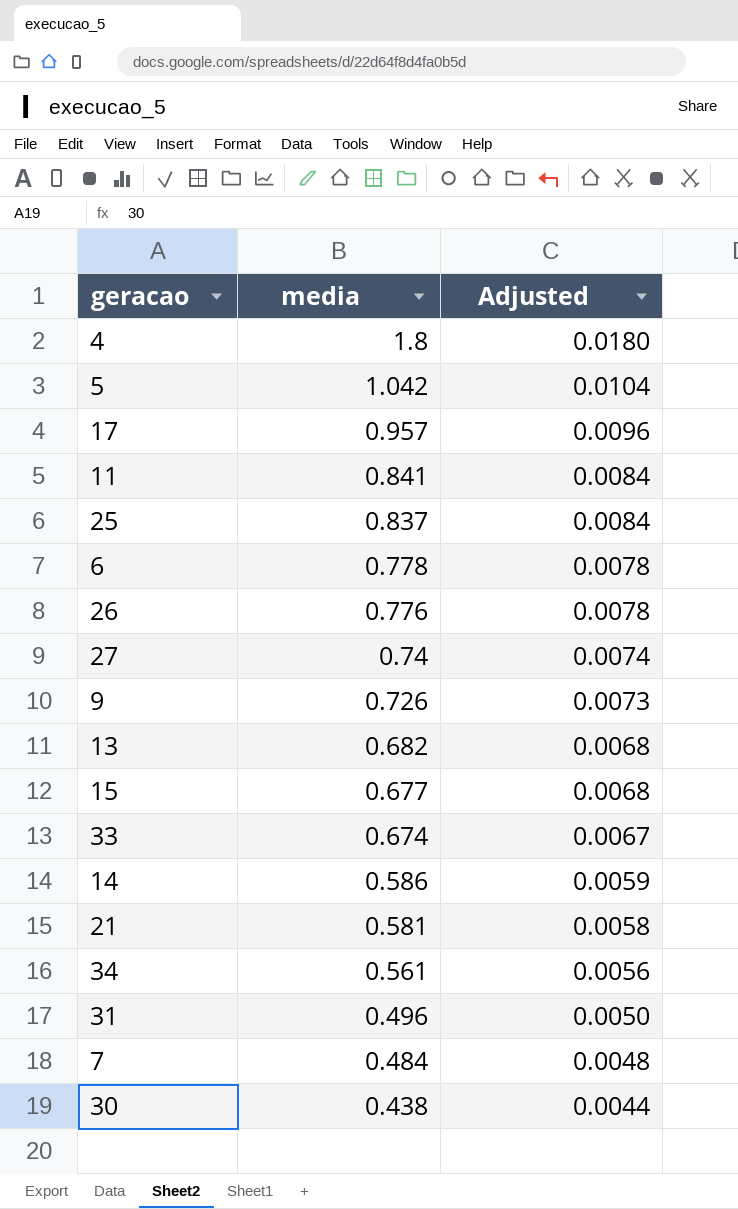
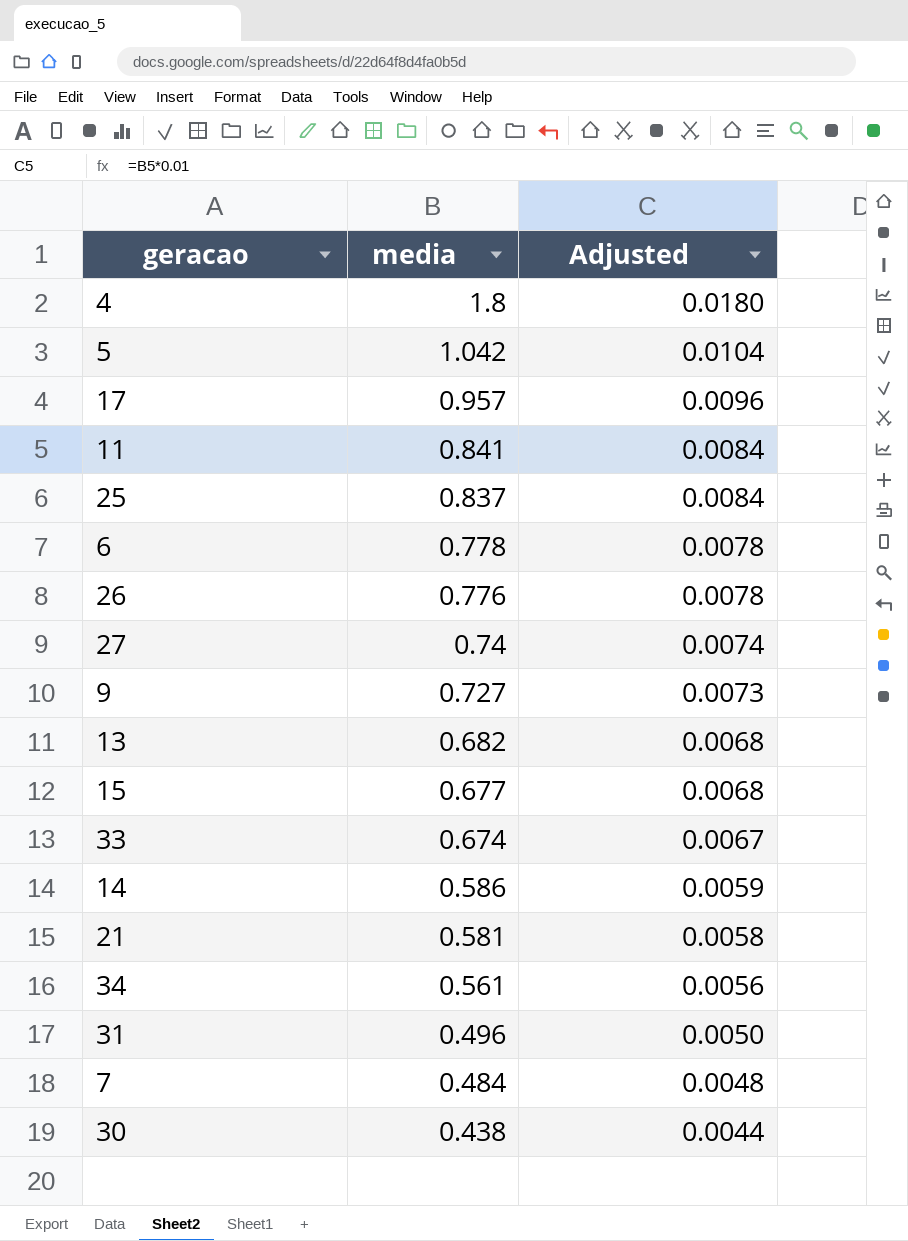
9 | media: 0.726 -> 0.727

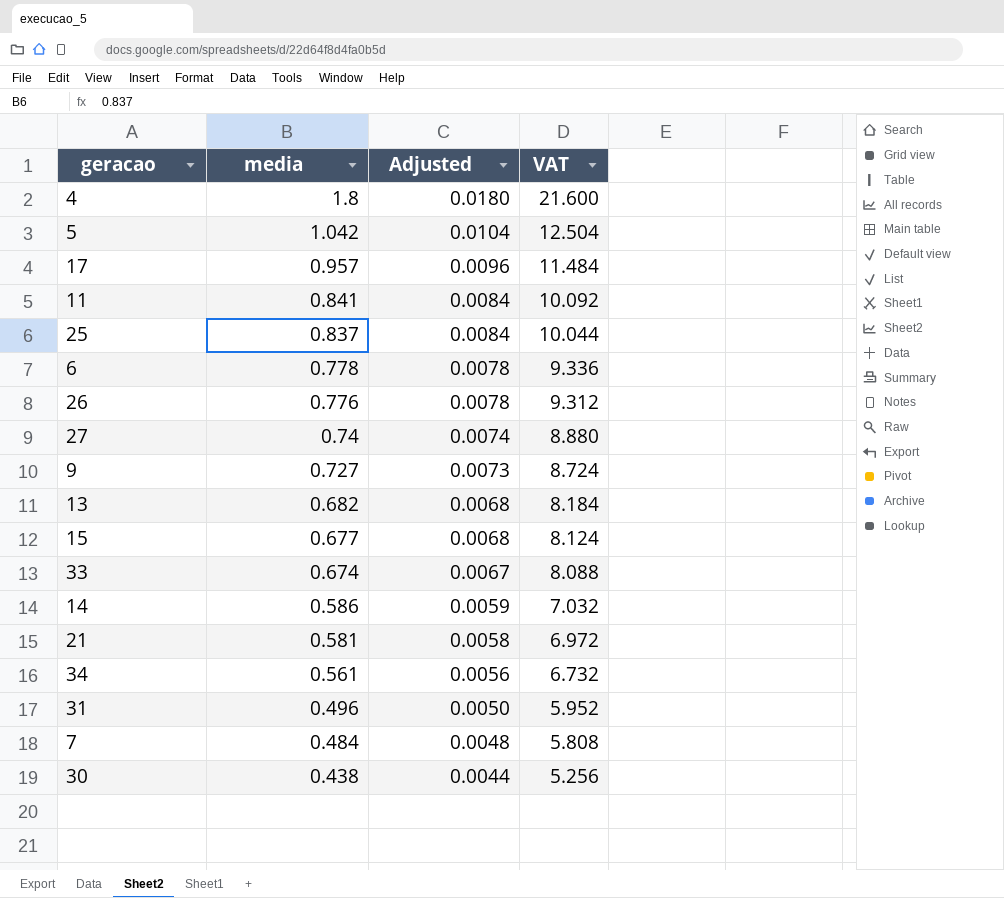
column VAT | formula: none -> [media] * 12

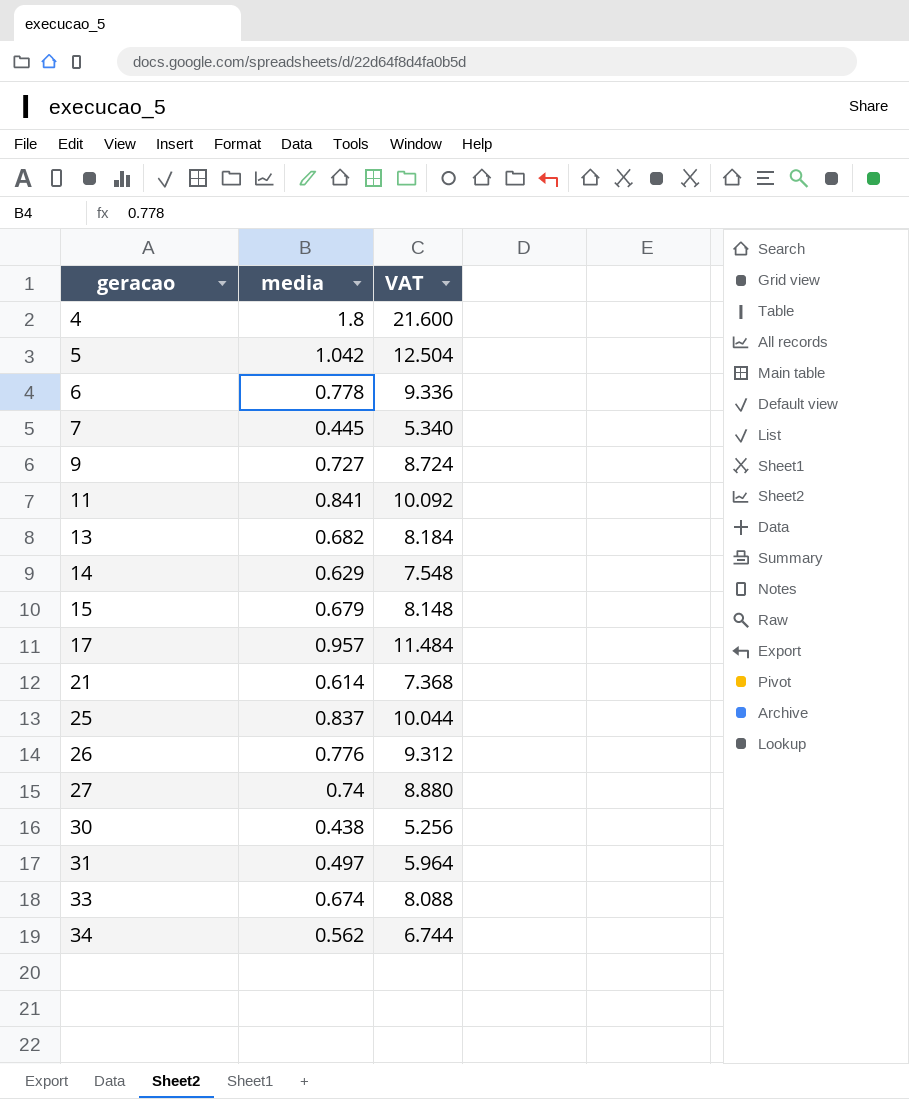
row order: media descending -> geracao ascending
column Adjusted | formula: [media] * 0.01 -> none
7 | media: 0.484 -> 0.445
7 | VAT: 5.808 -> 5.340
14 | media: 0.586 -> 0.629
14 | VAT: 7.032 -> 7.548
15 | media: 0.677 -> 0.679
15 | VAT: 8.124 -> 8.148
21 | media: 0.581 -> 0.614
21 | VAT: 6.972 -> 7.368
31 | media: 0.496 -> 0.497
31 | VAT: 5.952 -> 5.964
34 | media: 0.561 -> 0.562
34 | VAT: 6.732 -> 6.744

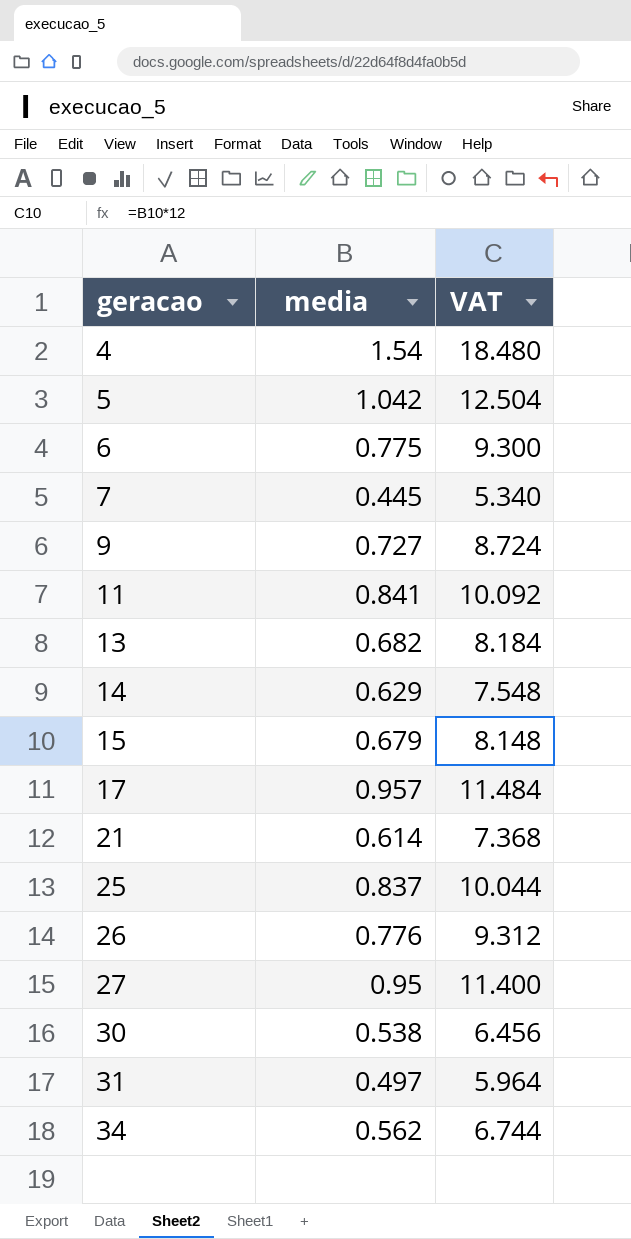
row 33: 0.674 | 8.088 -> none
4 | media: 1.8 -> 1.54
4 | VAT: 21.600 -> 18.480
6 | media: 0.778 -> 0.775
6 | VAT: 9.336 -> 9.300
27 | media: 0.74 -> 0.95
27 | VAT: 8.880 -> 11.400
30 | media: 0.438 -> 0.538
30 | VAT: 5.256 -> 6.456

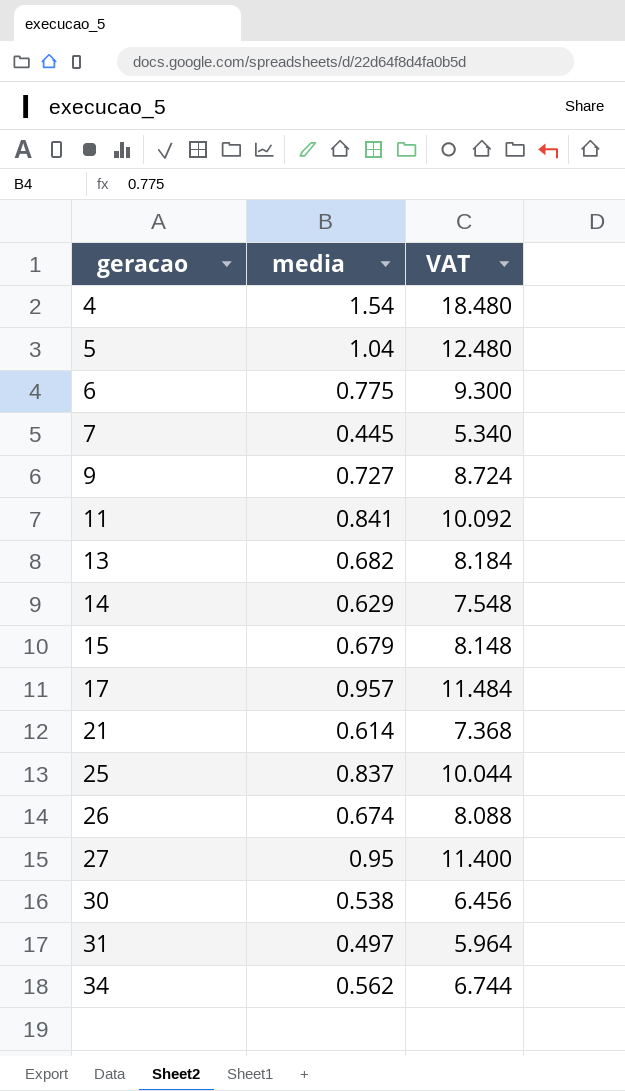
5 | media: 1.042 -> 1.04
5 | VAT: 12.504 -> 12.480
26 | media: 0.776 -> 0.674
26 | VAT: 9.312 -> 8.088

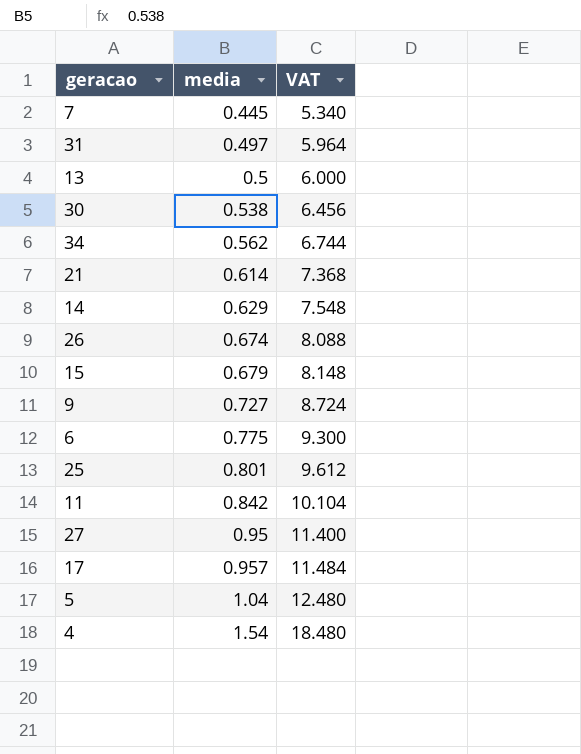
row order: geracao ascending -> media ascending
13 | media: 0.682 -> 0.5
13 | VAT: 8.184 -> 6.000
25 | media: 0.837 -> 0.801
25 | VAT: 10.044 -> 9.612
11 | media: 0.841 -> 0.842
11 | VAT: 10.092 -> 10.104

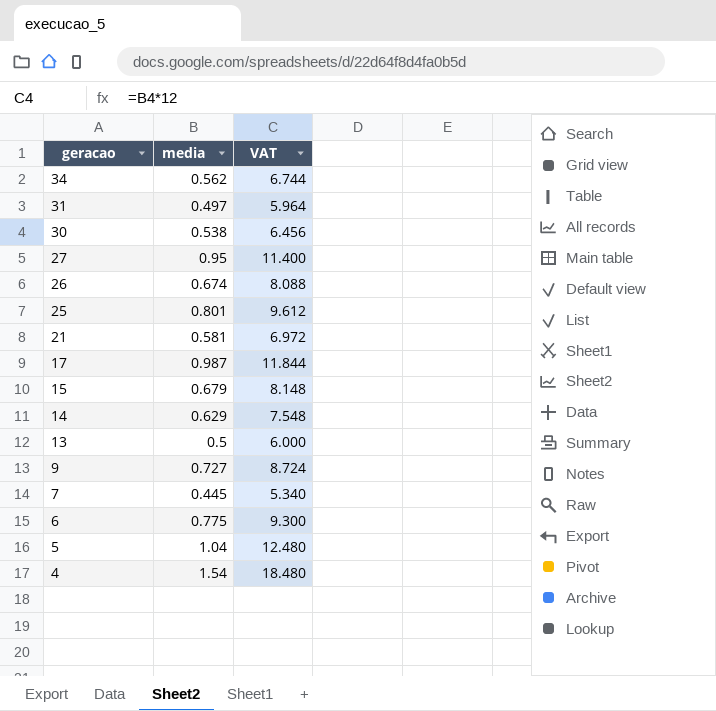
row order: media ascending -> geracao descending
row 11: 0.842 | 10.104 -> none
21 | media: 0.614 -> 0.581
21 | VAT: 7.368 -> 6.972
17 | media: 0.957 -> 0.987
17 | VAT: 11.484 -> 11.844

